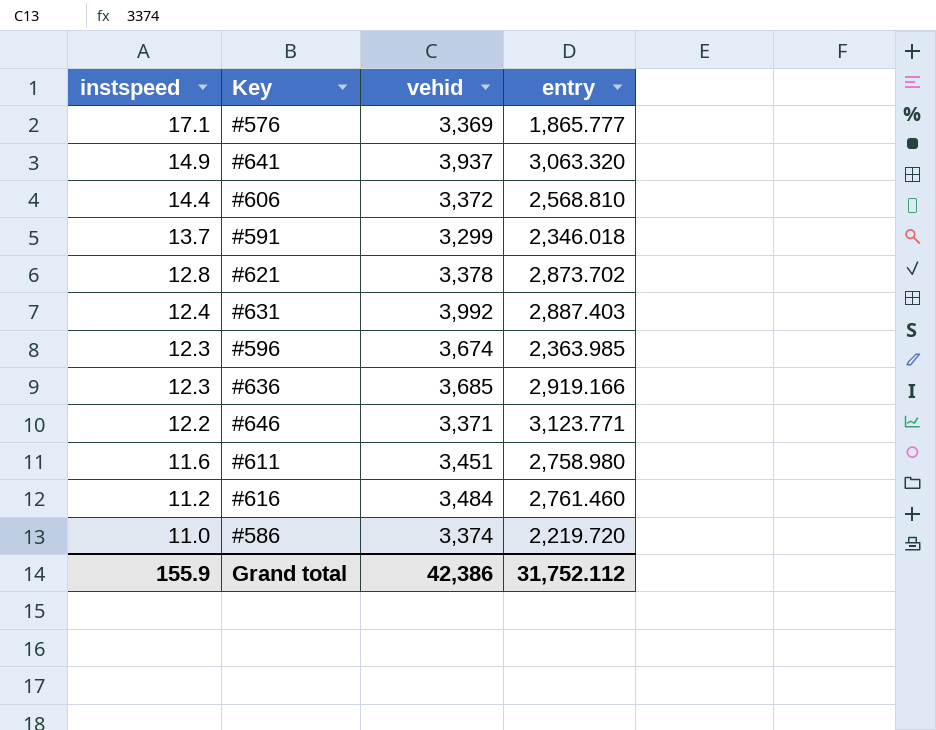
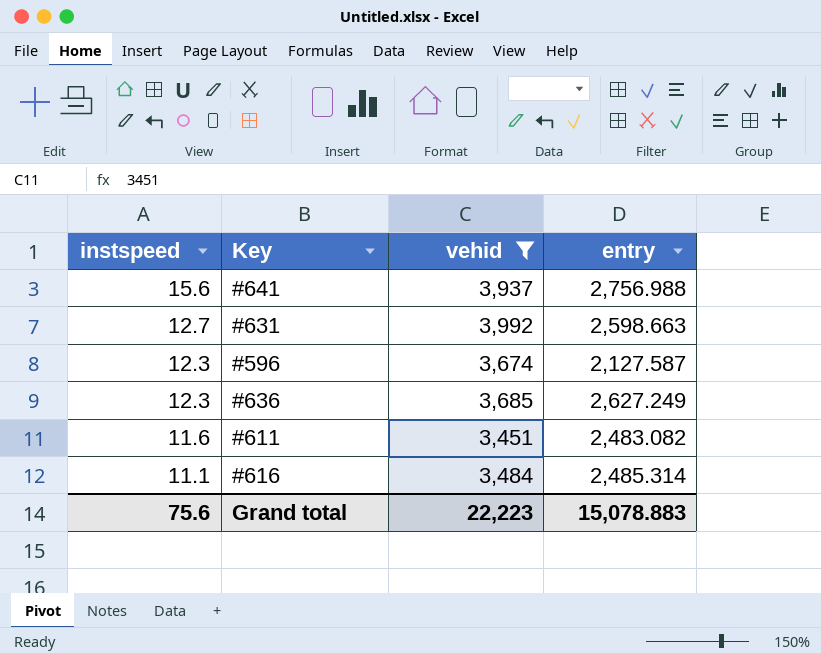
filter: none -> vehid >= 3,451
#641 | instspeed: 14.9 -> 15.6
#641 | entry: 3,063.320 -> 2,756.988
#631 | instspeed: 12.4 -> 12.7
#631 | entry: 2,887.403 -> 2,598.663
#596 | entry: 2,363.985 -> 2,127.587
#636 | entry: 2,919.166 -> 2,627.249
#611 | entry: 2,758.980 -> 2,483.082
#616 | instspeed: 11.2 -> 11.1
#616 | entry: 2,761.460 -> 2,485.314
Grand total | instspeed: 155.9 -> 75.6
Grand total | vehid: 42,386 -> 22,223
Grand total | entry: 31,752.112 -> 15,078.883

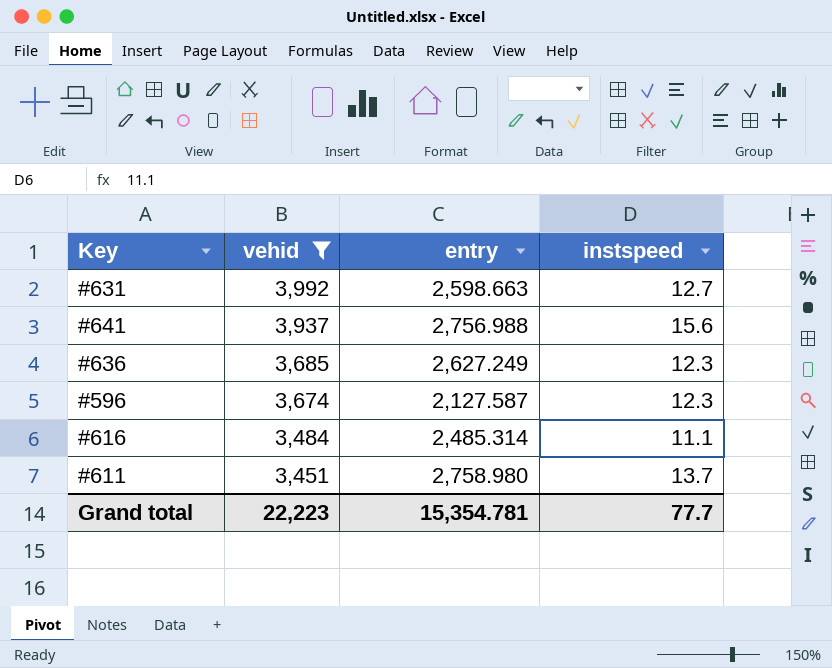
row order: instspeed descending -> vehid descending
column instspeed | position: 1 -> 4
#611 | entry: 2,483.082 -> 2,758.980
#611 | instspeed: 11.6 -> 13.7
Grand total | entry: 15,078.883 -> 15,354.781
Grand total | instspeed: 75.6 -> 77.7

